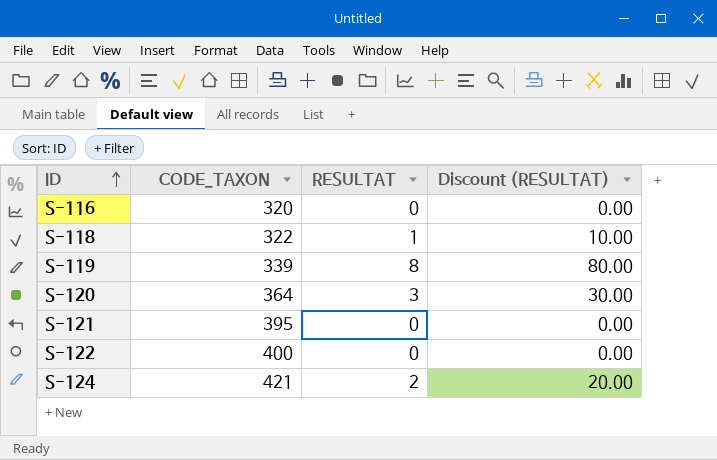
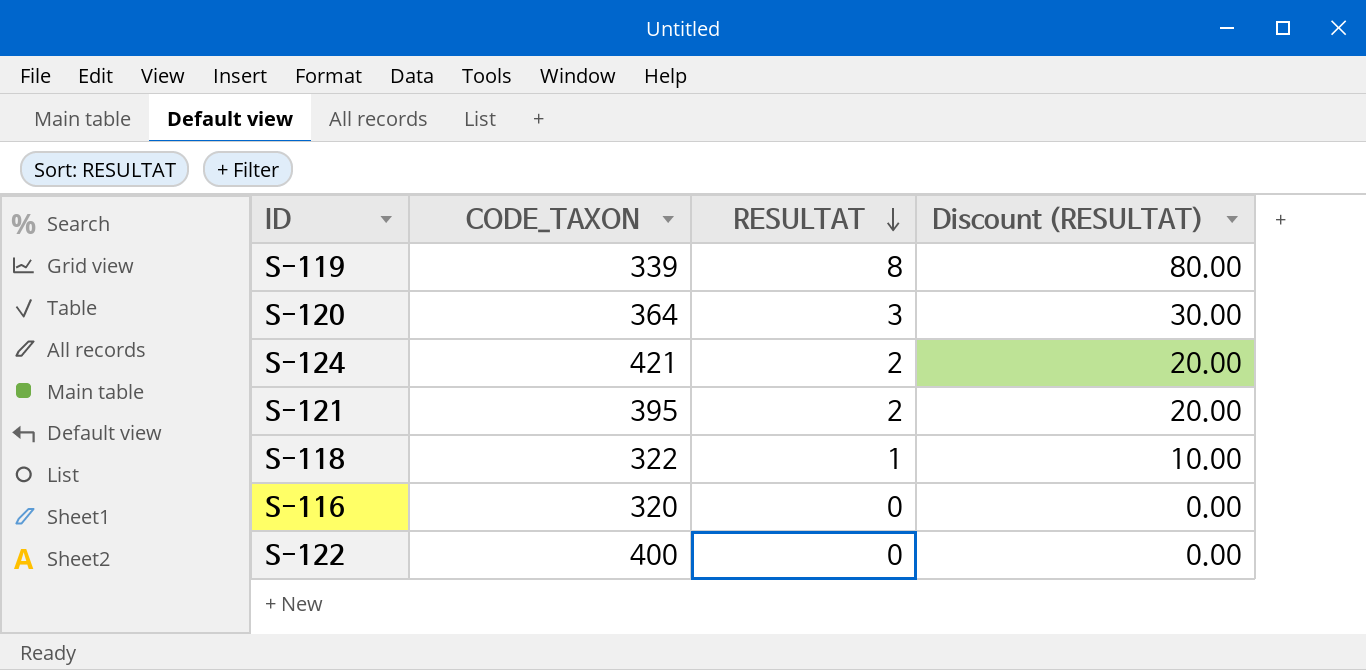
row order: ID ascending -> RESULTAT descending
S-121 | RESULTAT: 0 -> 2
S-121 | Discount (RESULTAT): 0.00 -> 20.00

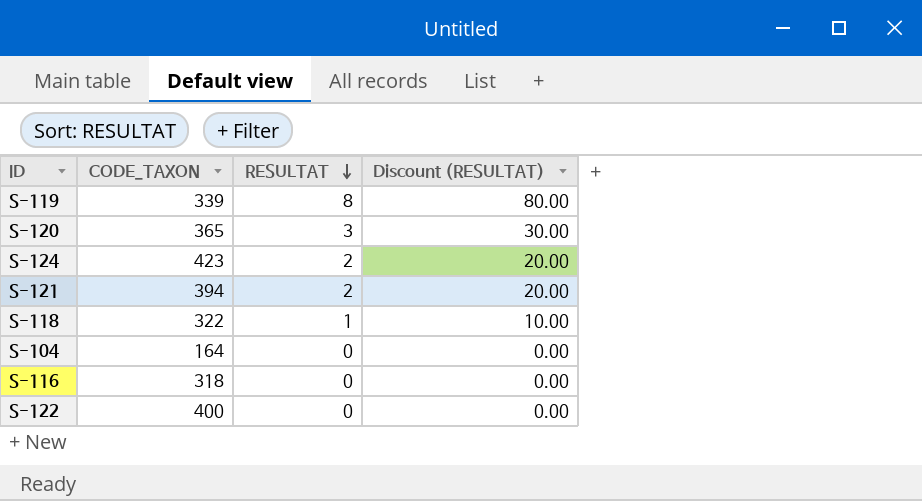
S-120 | CODE_TAXON: 364 -> 365
S-124 | CODE_TAXON: 421 -> 423
S-121 | CODE_TAXON: 395 -> 394
row S-104: none -> 164 | 0 | 0.00
S-116 | CODE_TAXON: 320 -> 318

